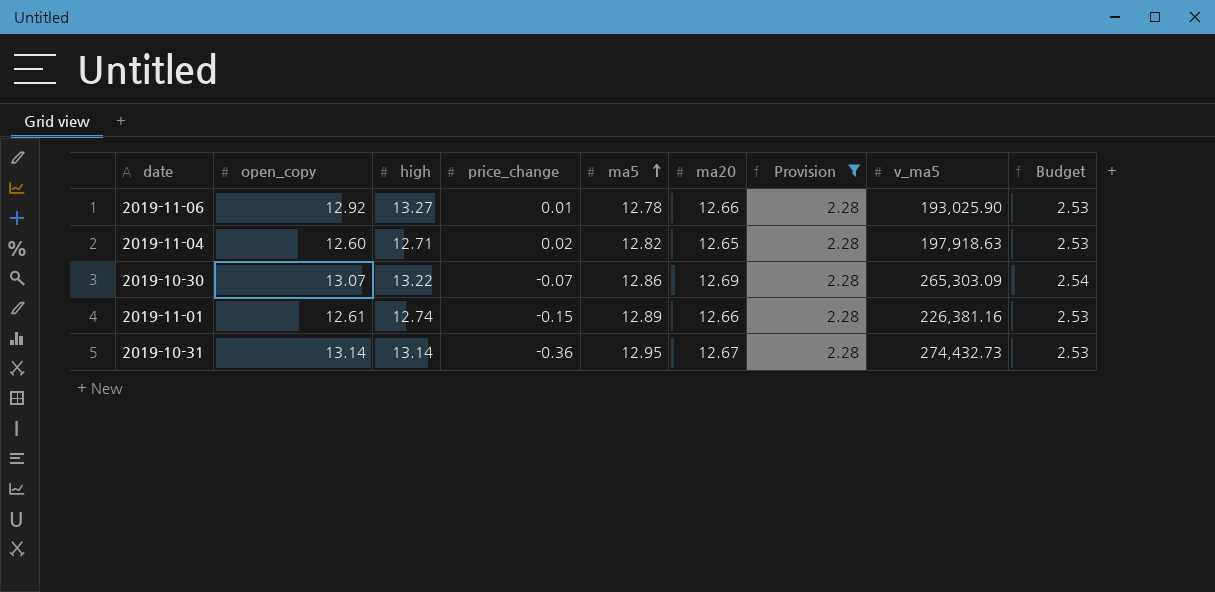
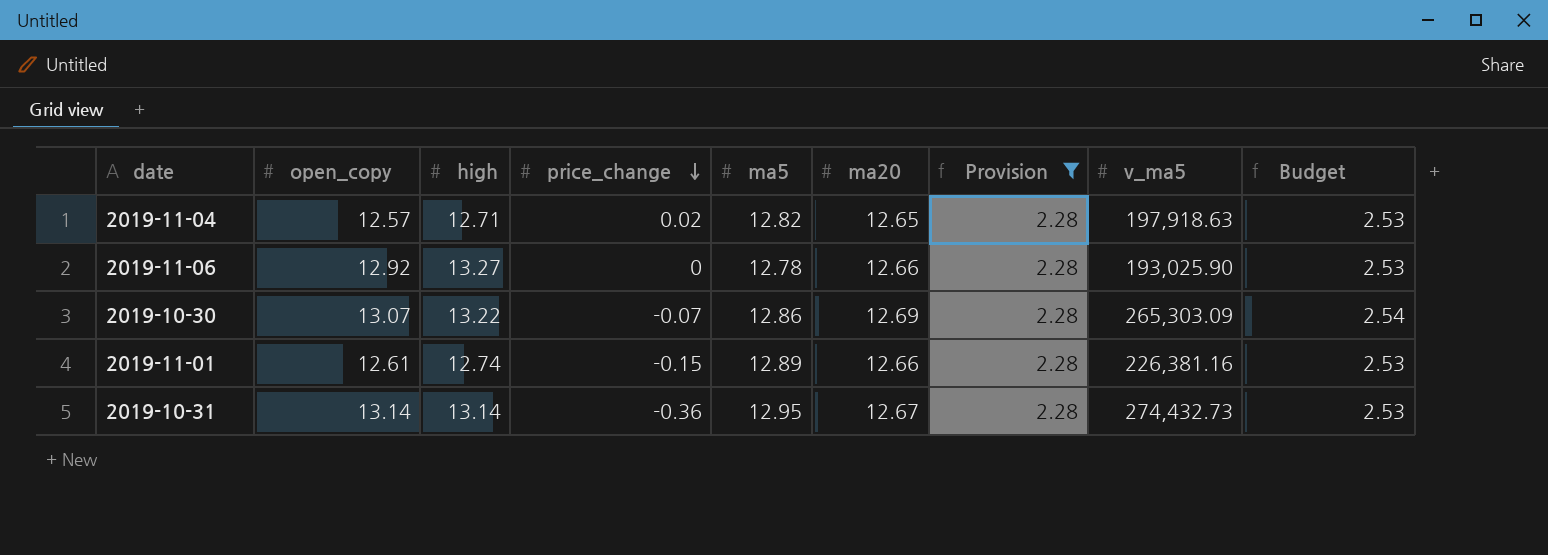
row order: ma5 ascending -> price_change descending
2019-11-04 | open_copy: 12.60 -> 12.57
2019-11-06 | price_change: 0.01 -> 0

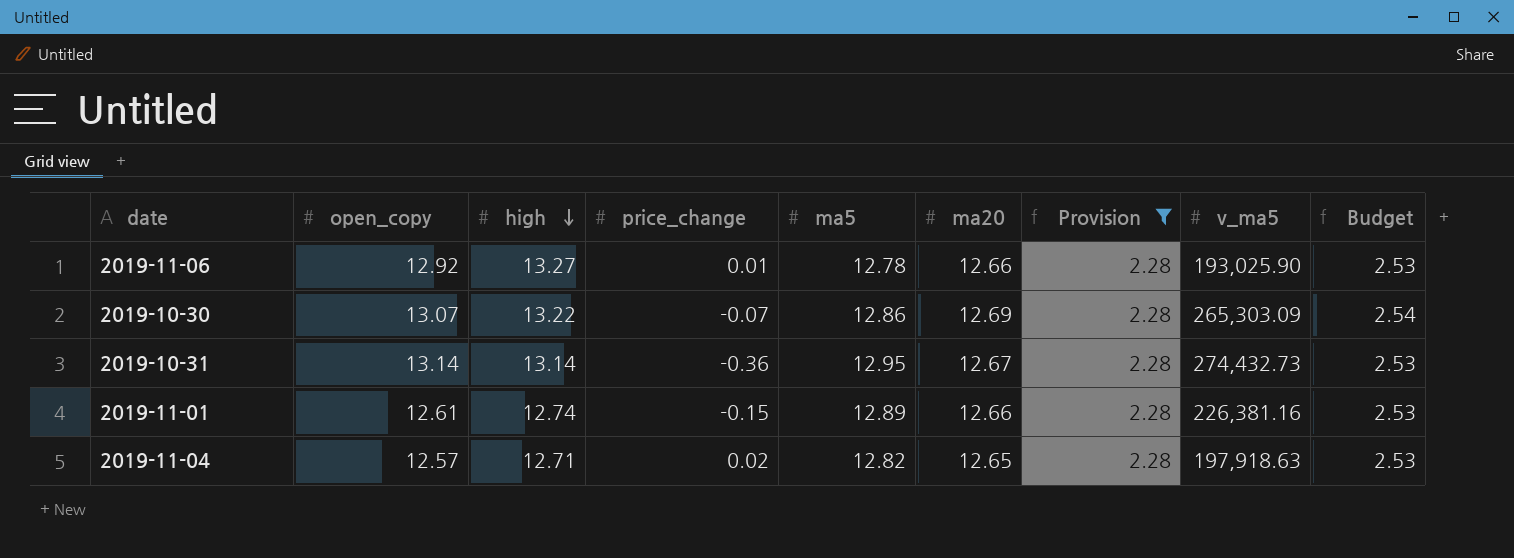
row order: price_change descending -> high descending
2019-11-06 | price_change: 0 -> 0.01

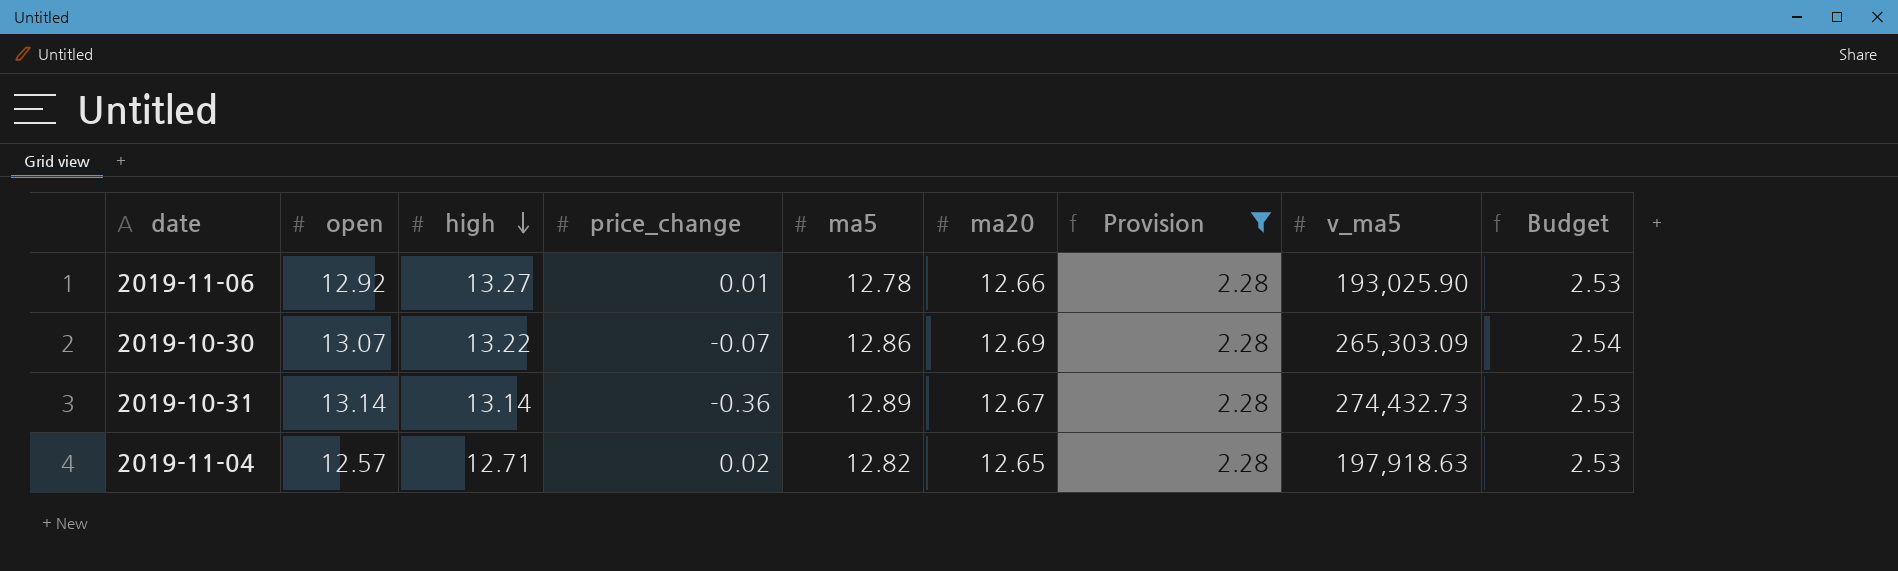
column name: open_copy -> open
row 2019-11-01: 12.61 | 12.74 | -0.15 | 12.89 | 12.66 | 2.28 | 226,381.16 | 2.53 -> none
2019-10-31 | ma5: 12.95 -> 12.89

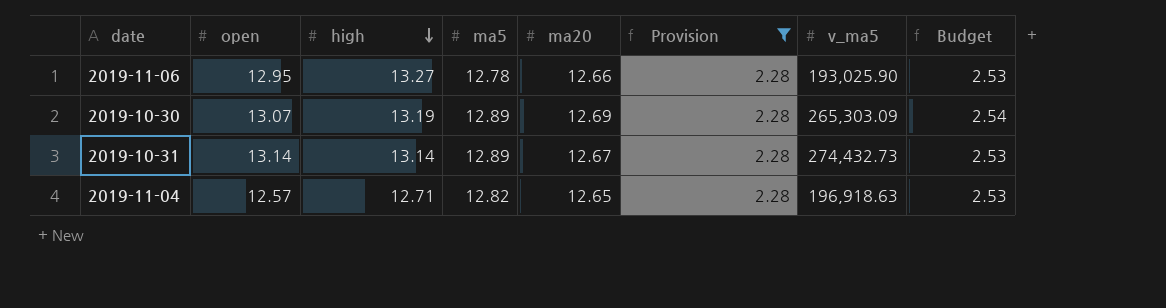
column price_change | position: 4 -> none
2019-11-06 | open: 12.92 -> 12.95
2019-10-30 | high: 13.22 -> 13.19
2019-10-30 | ma5: 12.86 -> 12.89
2019-11-04 | v_ma5: 197,918.63 -> 196,918.63

